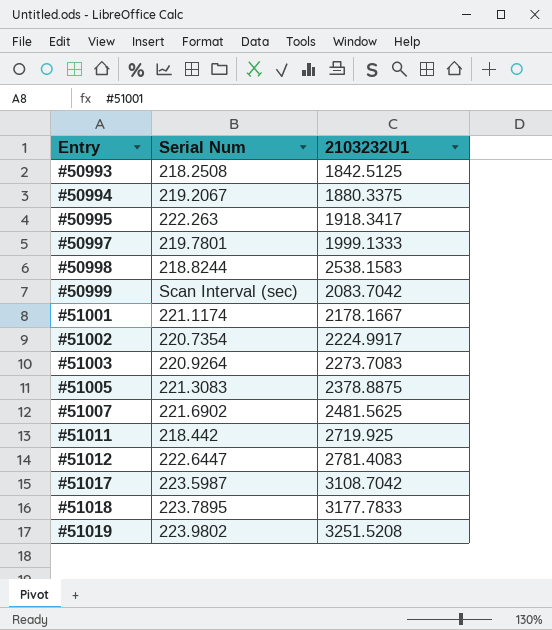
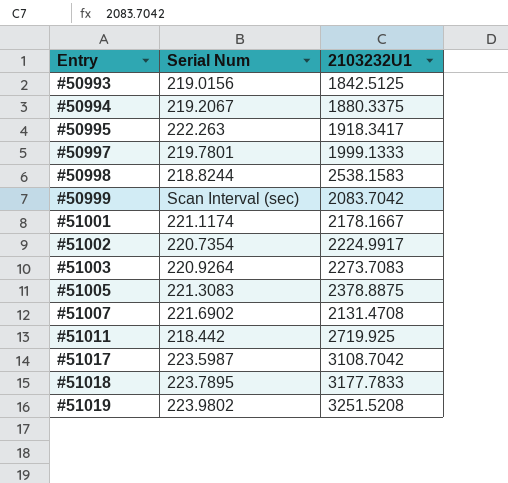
row #51012: 222.6447 | 2781.4083 -> none
#50993 | Serial Num: 218.2508 -> 219.0156
#51007 | 2103232U1: 2481.5625 -> 2131.4708

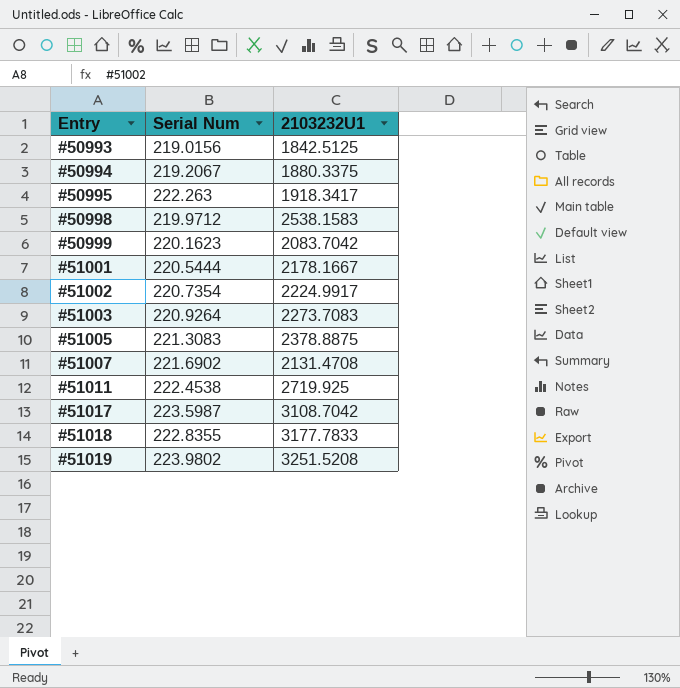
row #50997: 219.7801 | 1999.1333 -> none
#50998 | Serial Num: 218.8244 -> 219.9712
#50999 | Serial Num: Scan Interval (sec) -> 220.1623
#51001 | Serial Num: 221.1174 -> 220.5444
#51011 | Serial Num: 218.442 -> 222.4538
#51018 | Serial Num: 223.7895 -> 222.8355

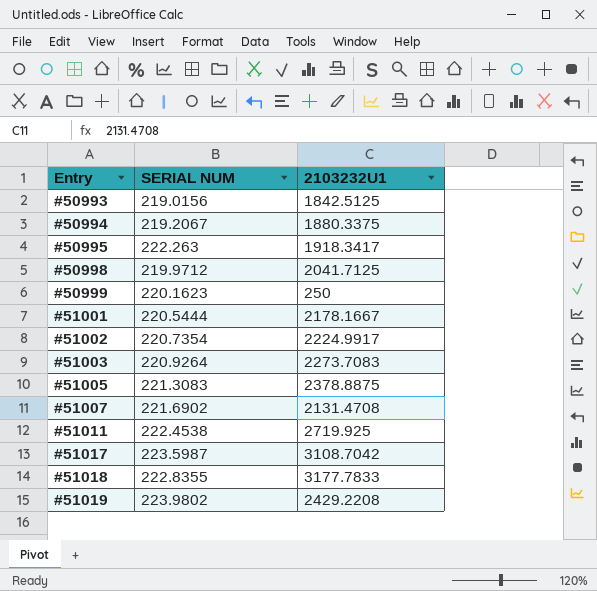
column name: Serial Num -> SERIAL NUM
#50998 | 2103232U1: 2538.1583 -> 2041.7125
#50999 | 2103232U1: 2083.7042 -> 250
#51019 | 2103232U1: 3251.5208 -> 2429.2208

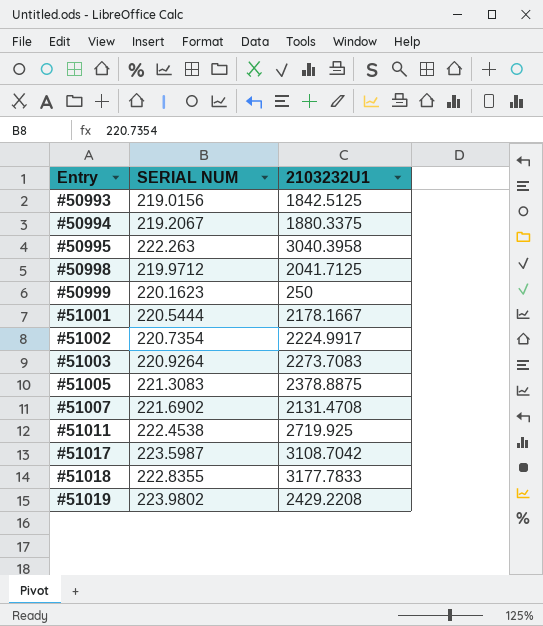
#50995 | 2103232U1: 1918.3417 -> 3040.3958

